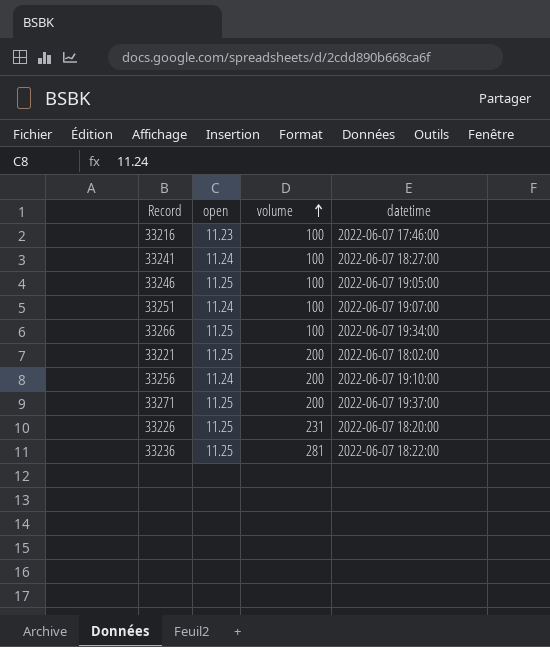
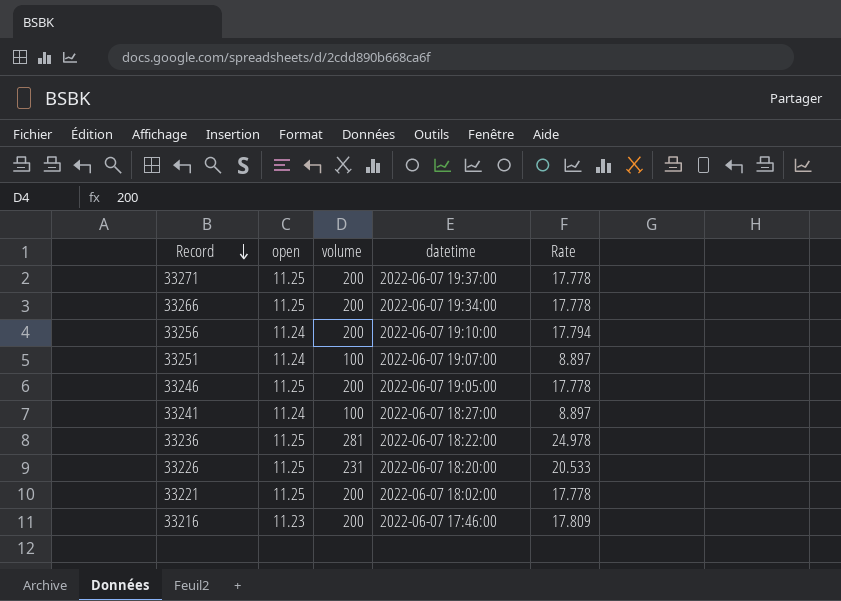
row order: volume ascending -> Record descending
column Rate | formula: none -> [volume] / [open]
33266 | volume: 100 -> 200
33246 | volume: 100 -> 200
33216 | volume: 100 -> 200

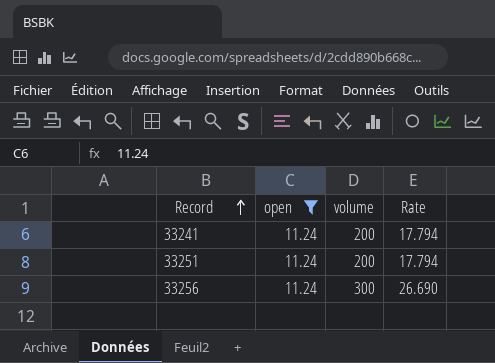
filter: none -> open = 11.24
row order: Record descending -> Record ascending
column datetime | position: 4 -> none
33241 | volume: 100 -> 200
33241 | Rate: 8.897 -> 17.794
33251 | volume: 100 -> 200
33251 | Rate: 8.897 -> 17.794
33256 | volume: 200 -> 300
33256 | Rate: 17.794 -> 26.690

